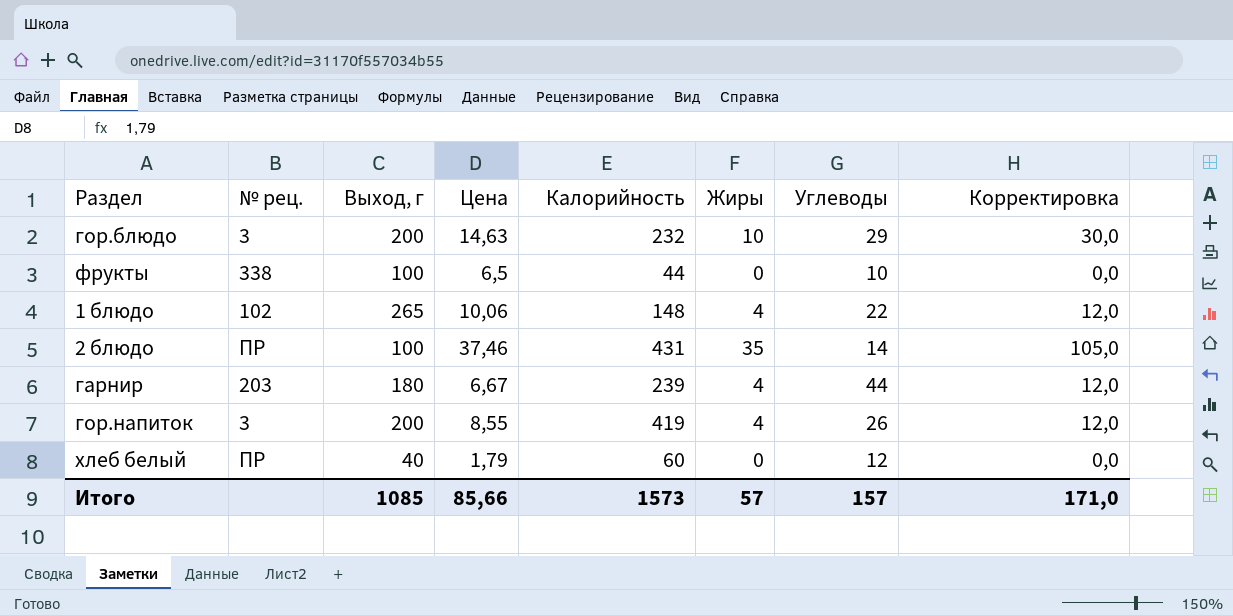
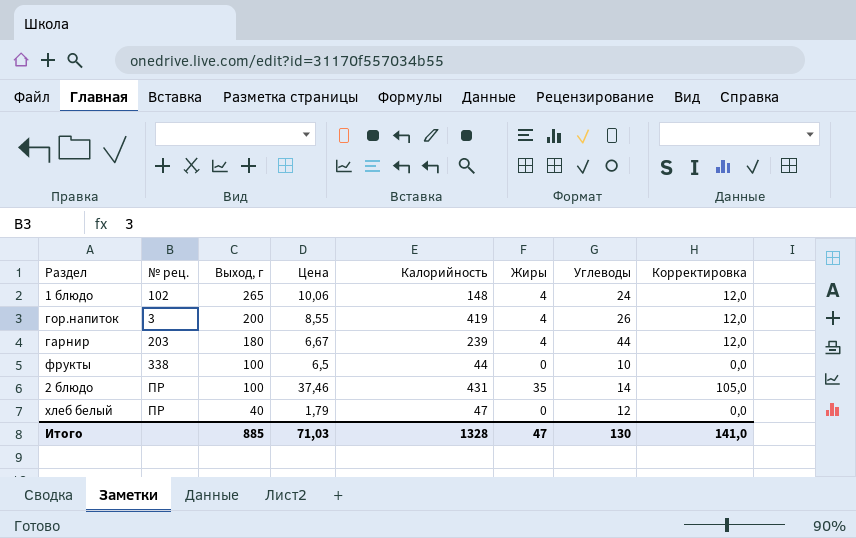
row order: none -> Выход, г descending
row гор.блюдо: 3 | 200 | 14,63 | 232 | 10 | 29 | 30,0 -> none
1 блюдо | Углеводы: 22 -> 24
хлеб белый | Калорийность: 60 -> 47
Итого | Выход, г: 1085 -> 885
Итого | Цена: 85,66 -> 71,03
Итого | Калорийность: 1573 -> 1328
Итого | Жиры: 57 -> 47
Итого | Углеводы: 157 -> 130
Итого | Корректировка: 171,0 -> 141,0

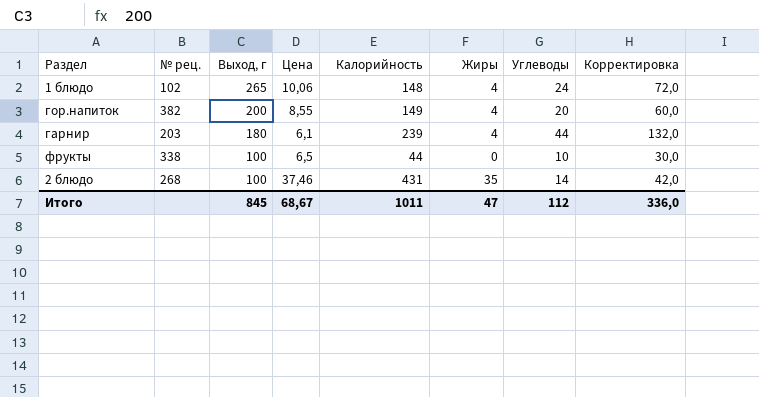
column Корректировка | formula: [Жиры] * 3 -> [Углеводы] * 3
row хлеб белый: ПР | 40 | 1,79 | 47 | 0 | 12 | 0,0 -> none
гор.напиток | № рец.: 3 -> 382
гор.напиток | Калорийность: 419 -> 149
гор.напиток | Углеводы: 26 -> 20
гарнир | Цена: 6,67 -> 6,1
2 блюдо | № рец.: ПР -> 268
Итого | Выход, г: 885 -> 845
Итого | Цена: 71,03 -> 68,67
Итого | Калорийность: 1328 -> 1011
Итого | Углеводы: 130 -> 112
Итого | Корректировка: 141,0 -> 336,0

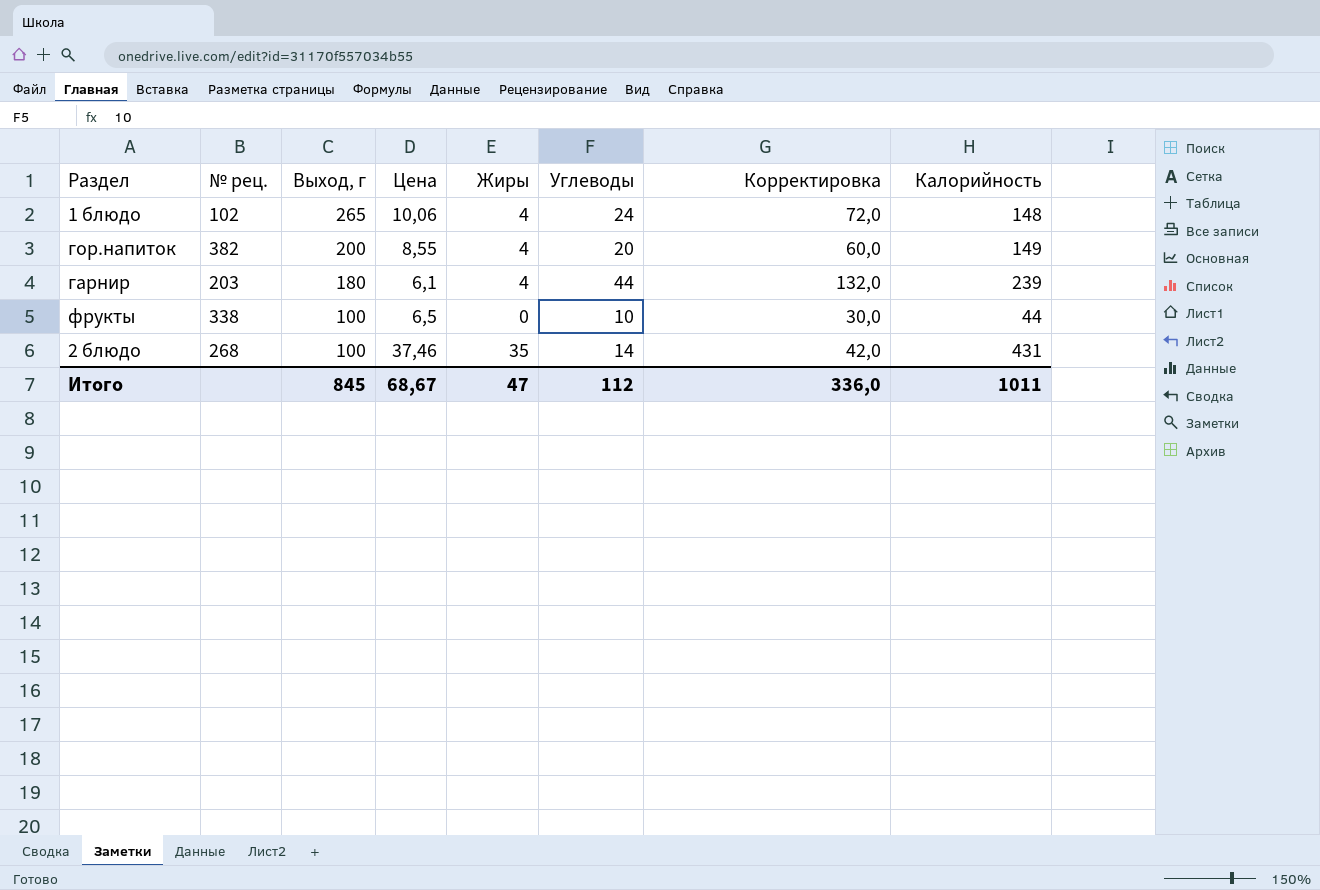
column Калорийность | position: 5 -> 8

